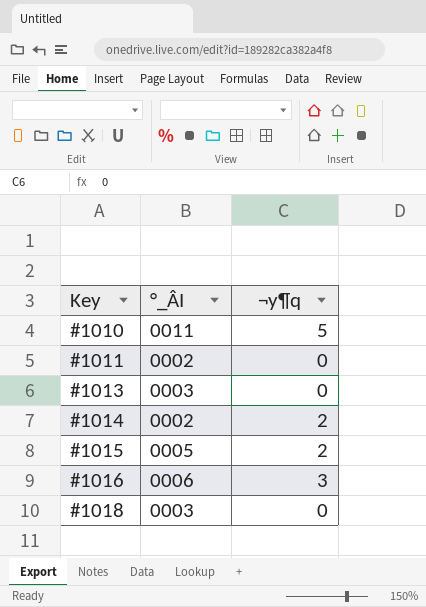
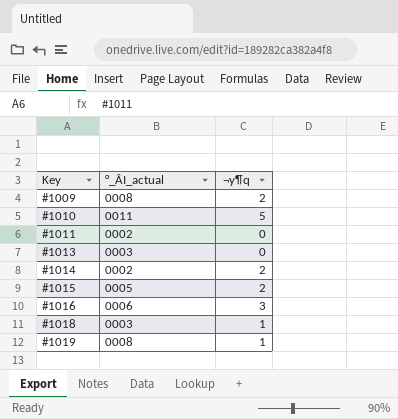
column name: °_ÂI -> °_ÂI_actual
row #1009: none -> 0008 | 2
#1018 | ¬y¶q: 0 -> 1
row #1019: none -> 0008 | 1

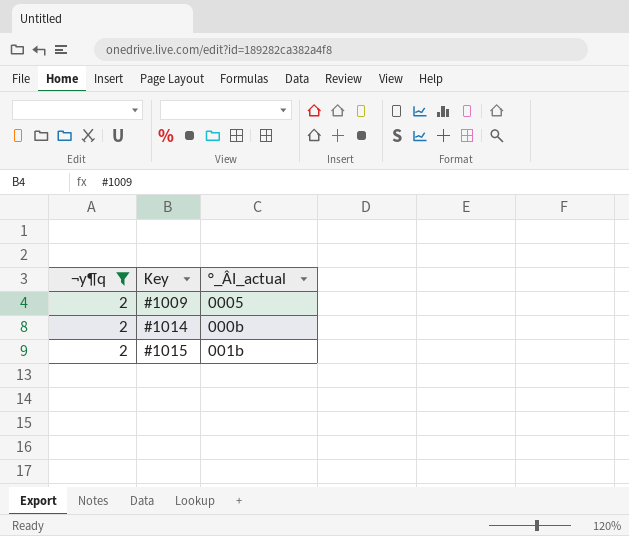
filter: none -> ¬y¶q = 2
column ¬y¶q | position: 3 -> 1
#1009 | °_ÂI_actual: 0008 -> 0005
#1014 | °_ÂI_actual: 0002 -> 000b
#1015 | °_ÂI_actual: 0005 -> 001b

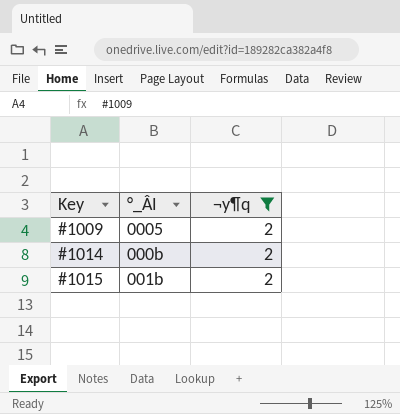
column name: °_ÂI_actual -> °_ÂI
column ¬y¶q | position: 1 -> 3

